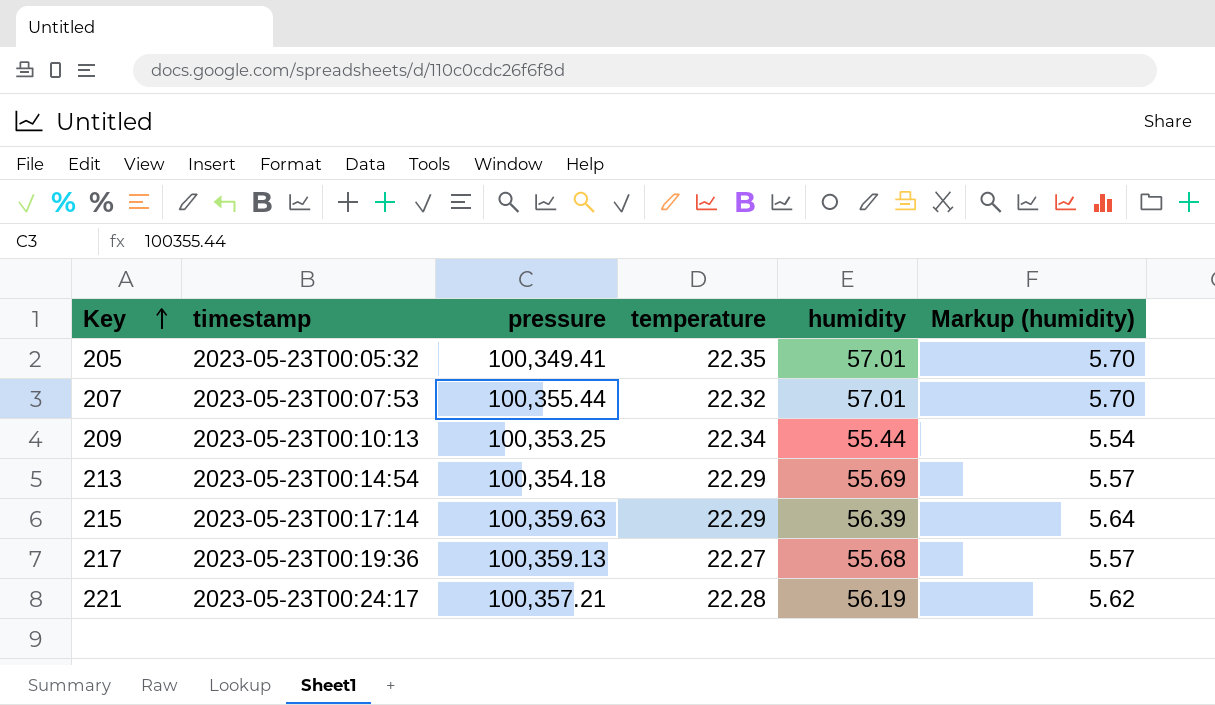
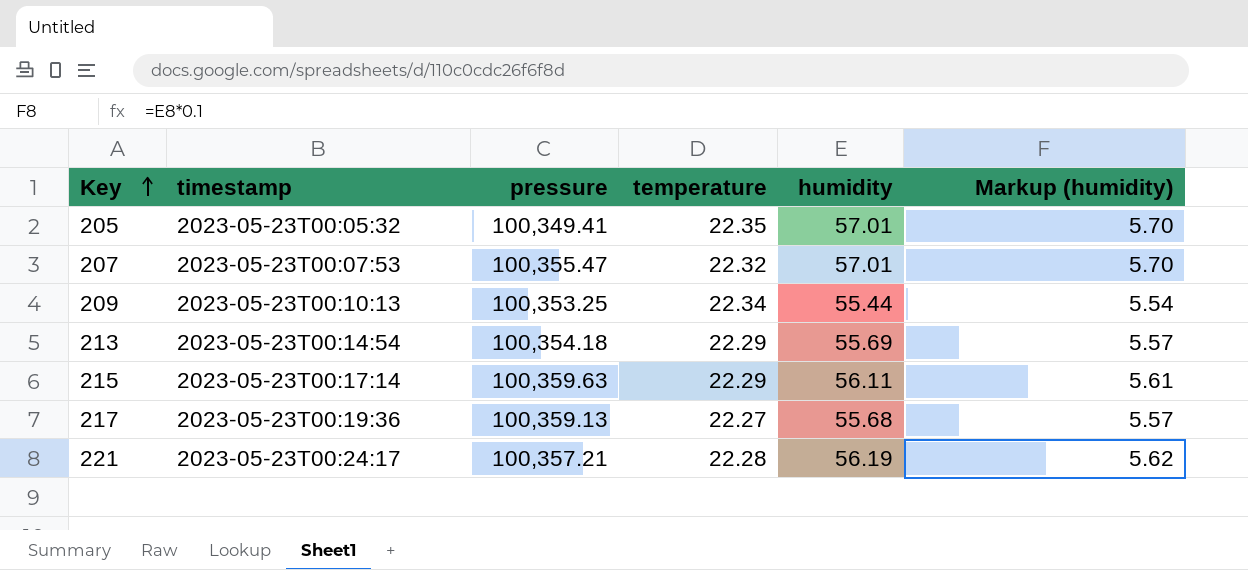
207 | pressure: 100,355.44 -> 100,355.47
215 | humidity: 56.39 -> 56.11
215 | Markup (humidity): 5.64 -> 5.61

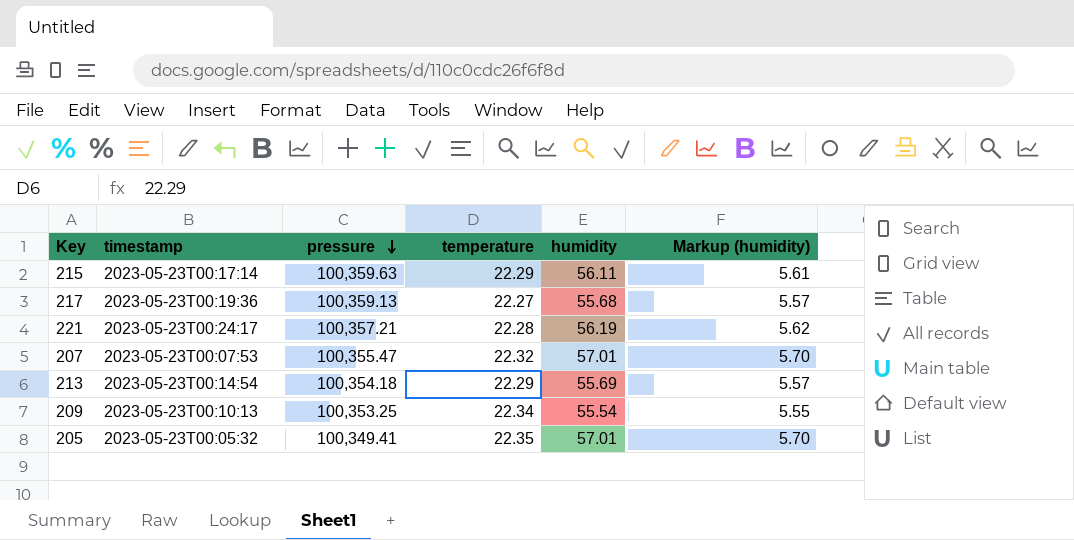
row order: Key ascending -> pressure descending
209 | humidity: 55.44 -> 55.54
209 | Markup (humidity): 5.54 -> 5.55

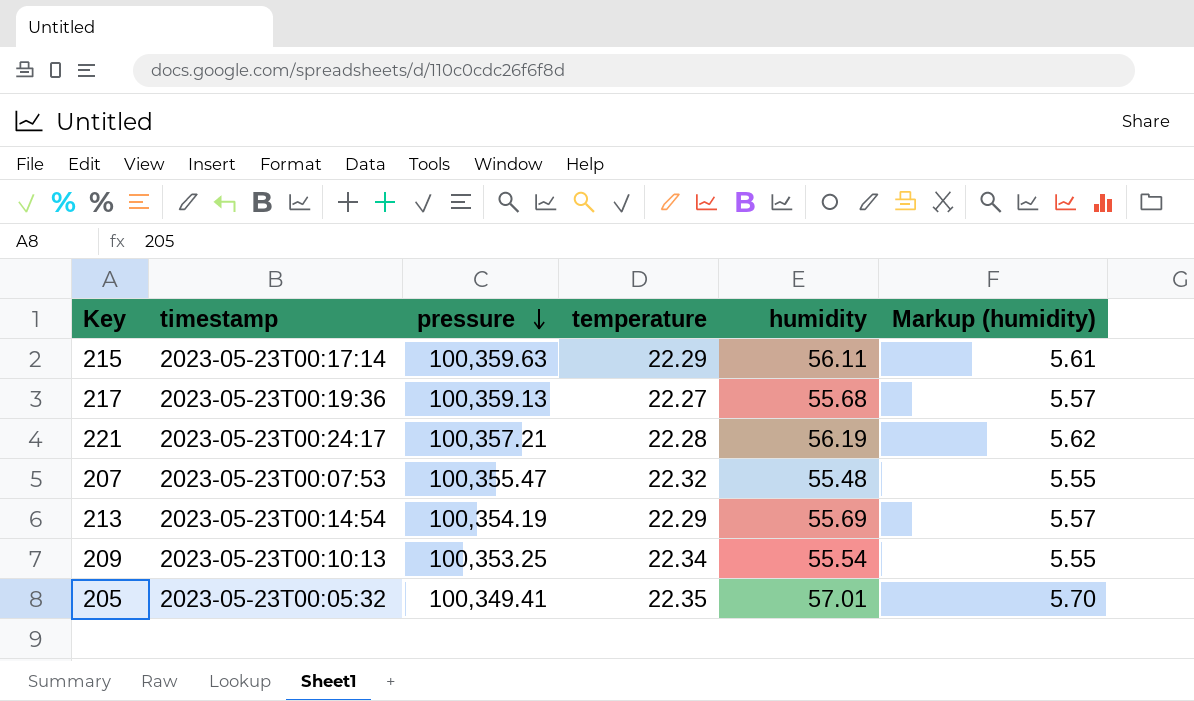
207 | humidity: 57.01 -> 55.48
207 | Markup (humidity): 5.70 -> 5.55
213 | pressure: 100,354.18 -> 100,354.19

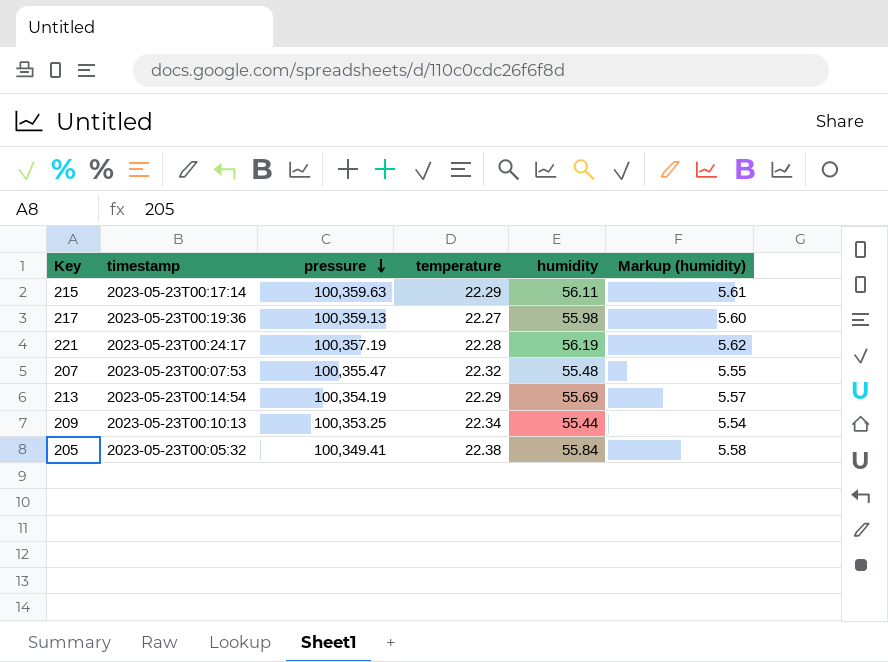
217 | humidity: 55.68 -> 55.98
217 | Markup (humidity): 5.57 -> 5.60
221 | pressure: 100,357.21 -> 100,357.19
209 | humidity: 55.54 -> 55.44
209 | Markup (humidity): 5.55 -> 5.54
205 | temperature: 22.35 -> 22.38
205 | humidity: 57.01 -> 55.84
205 | Markup (humidity): 5.70 -> 5.58

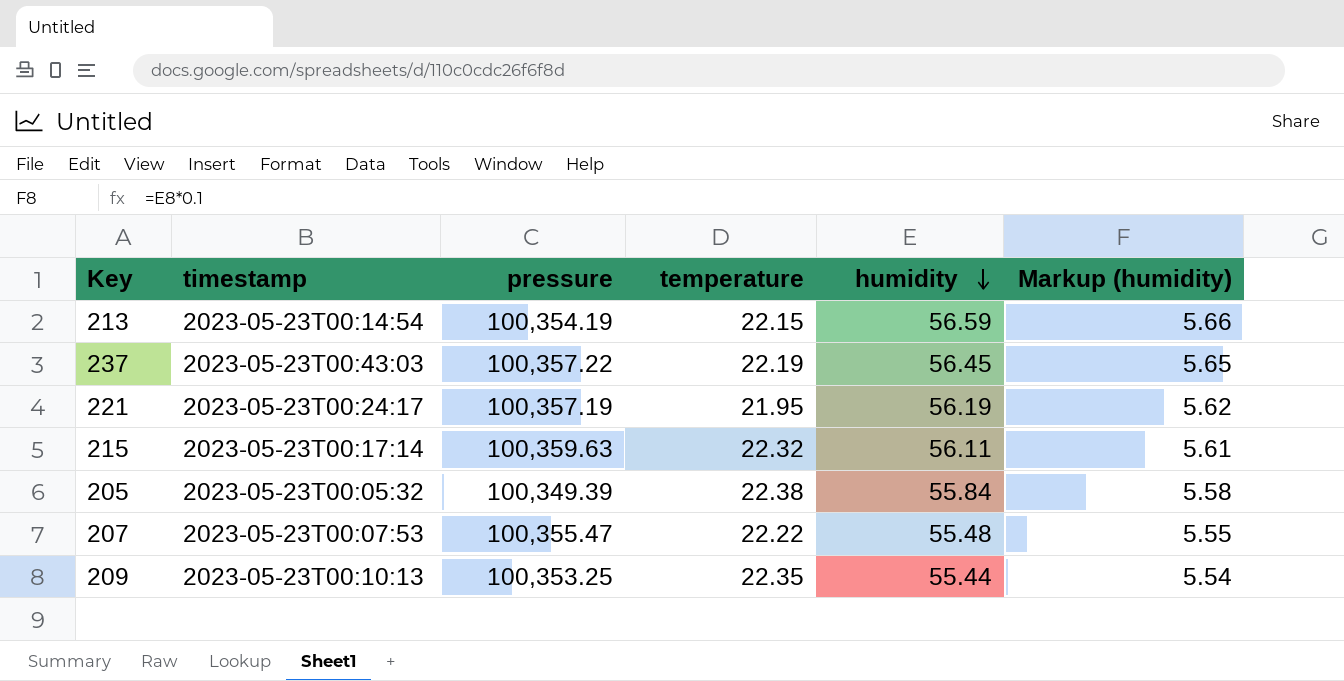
row order: pressure descending -> humidity descending
row 217: 2023-05-23T00:19:36 | 100,359.13 | 22.27 | 55.98 | 5.60 -> none
213 | temperature: 22.29 -> 22.15
213 | humidity: 55.69 -> 56.59
213 | Markup (humidity): 5.57 -> 5.66
row 237: none -> 2023-05-23T00:43:03 | 100,357.22 | 22.19 | 56.45 | 5.65
221 | temperature: 22.28 -> 21.95
215 | temperature: 22.29 -> 22.32
205 | pressure: 100,349.41 -> 100,349.39
207 | temperature: 22.32 -> 22.22
209 | temperature: 22.34 -> 22.35

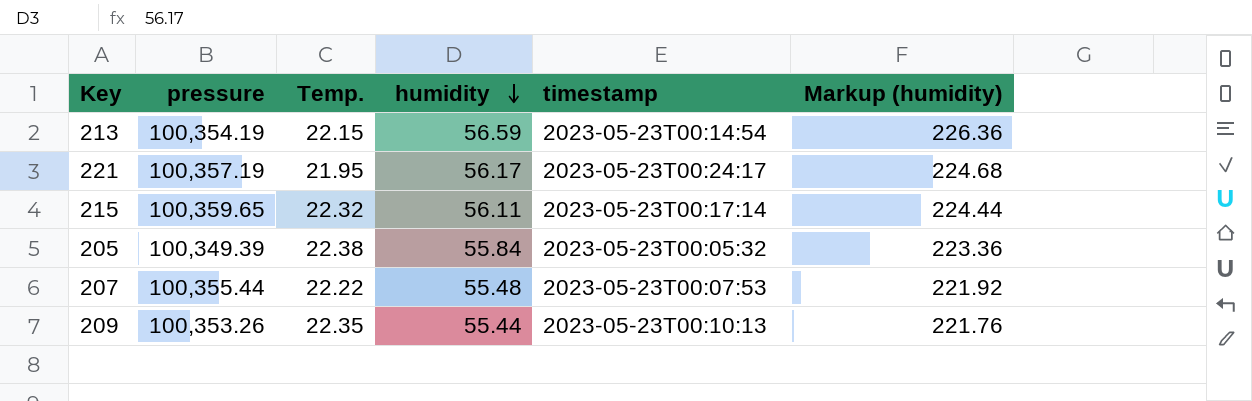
column name: temperature -> Temp.
column timestamp | position: 2 -> 5
column Markup (humidity) | formula: [humidity] * 0.1 -> [humidity] * 4
row 237: 2023-05-23T00:43:03 | 100,357.22 | 22.19 | 56.45 | 5.65 -> none
221 | humidity: 56.19 -> 56.17
215 | pressure: 100,359.63 -> 100,359.65
207 | pressure: 100,355.47 -> 100,355.44
209 | pressure: 100,353.25 -> 100,353.26

